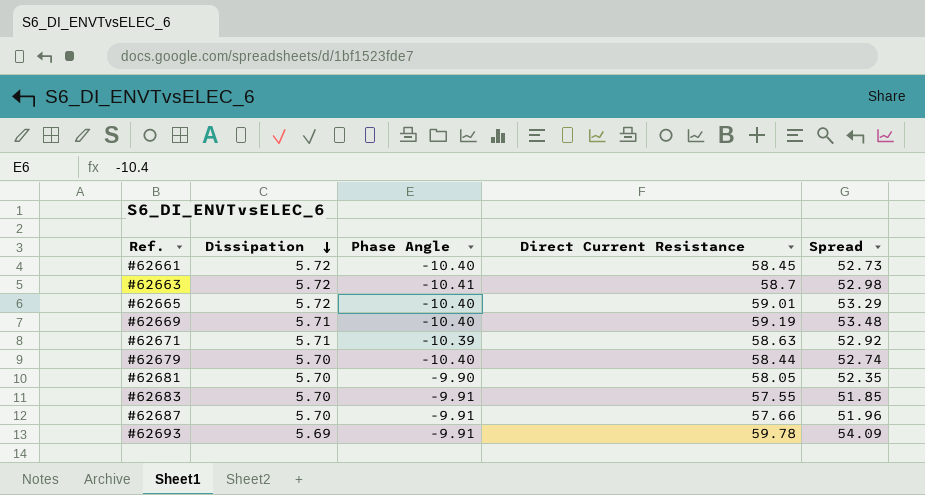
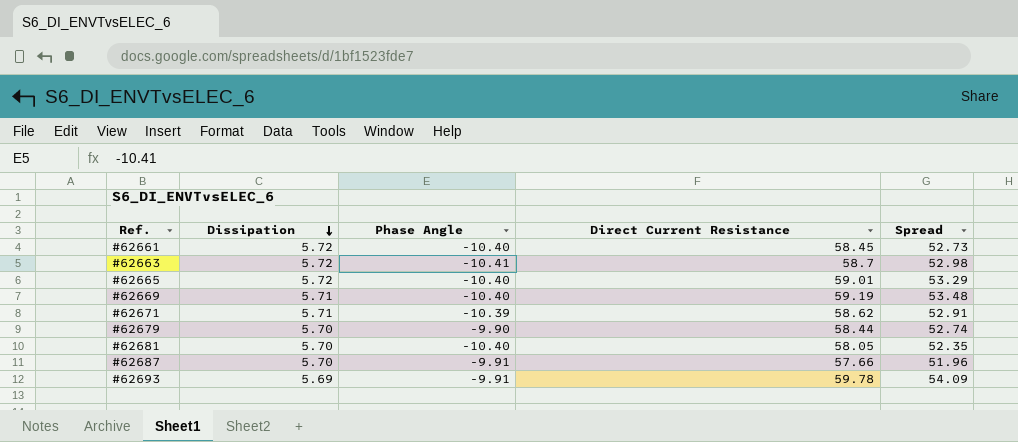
row #62683: 5.70 | -9.91 | 57.55 | 51.85 -> none
#62671 | Direct Current Resistance: 58.63 -> 58.62
#62671 | Spread: 52.92 -> 52.91
#62679 | Phase Angle: -10.40 -> -9.90
#62681 | Phase Angle: -9.90 -> -10.40

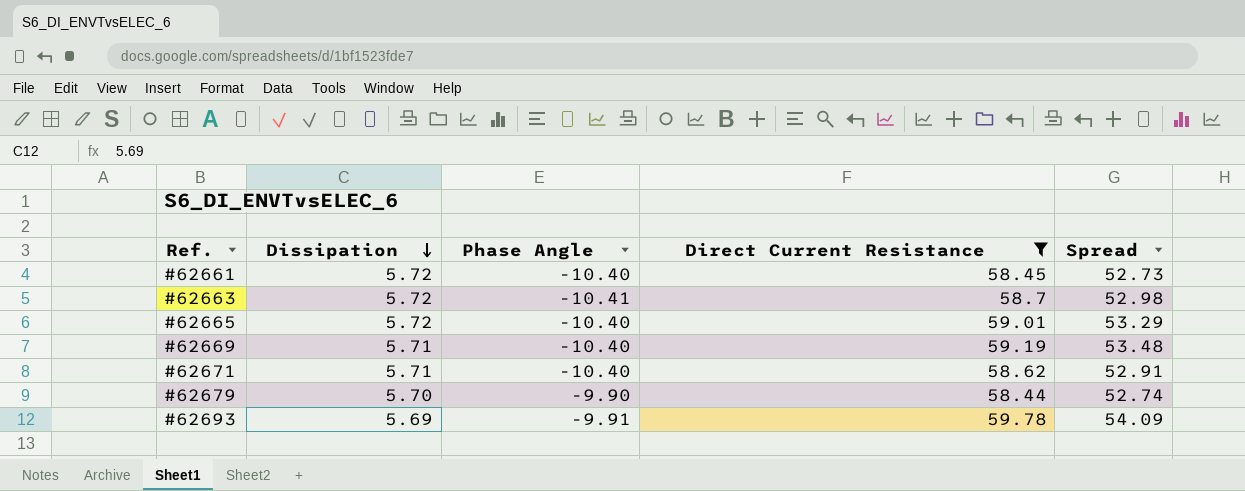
filter: none -> Direct Current Resistance >= 58.44
#62671 | Phase Angle: -10.39 -> -10.40

